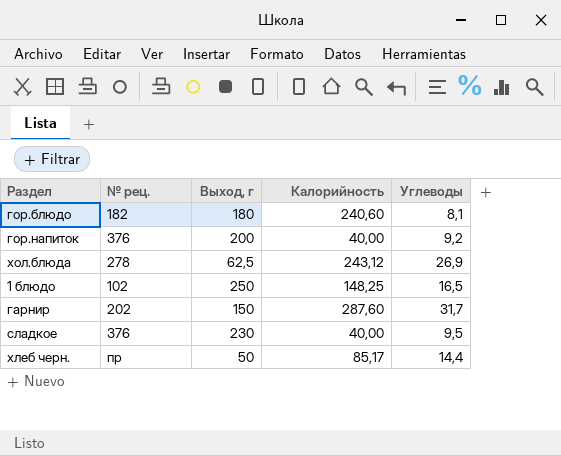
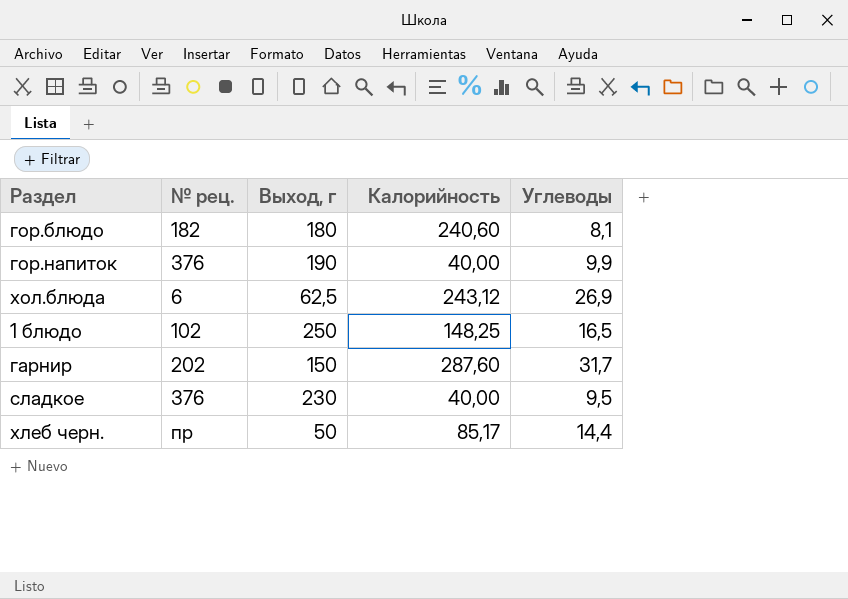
гор.напиток | Выход, г: 200 -> 190
гор.напиток | Углеводы: 9,2 -> 9,9
хол.блюда | № рец.: 278 -> 6

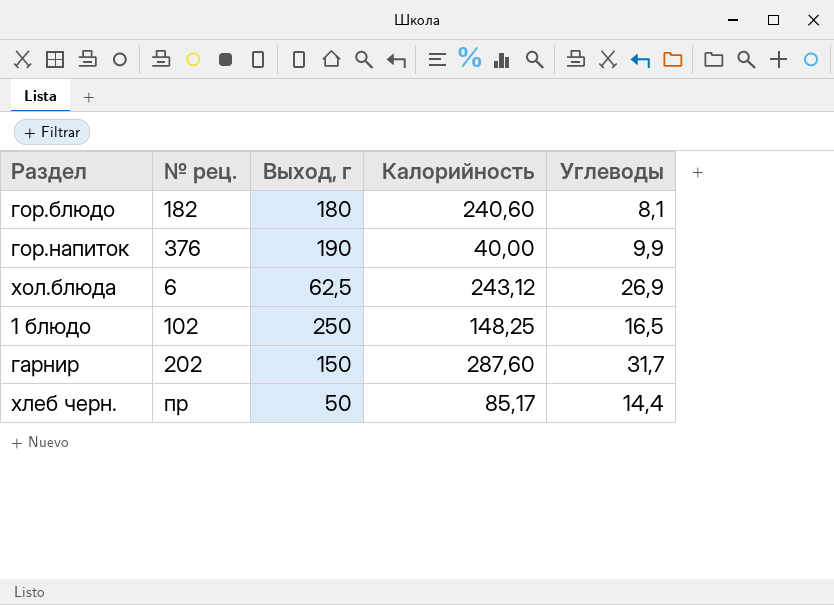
row сладкое: 376 | 230 | 40,00 | 9,5 -> none

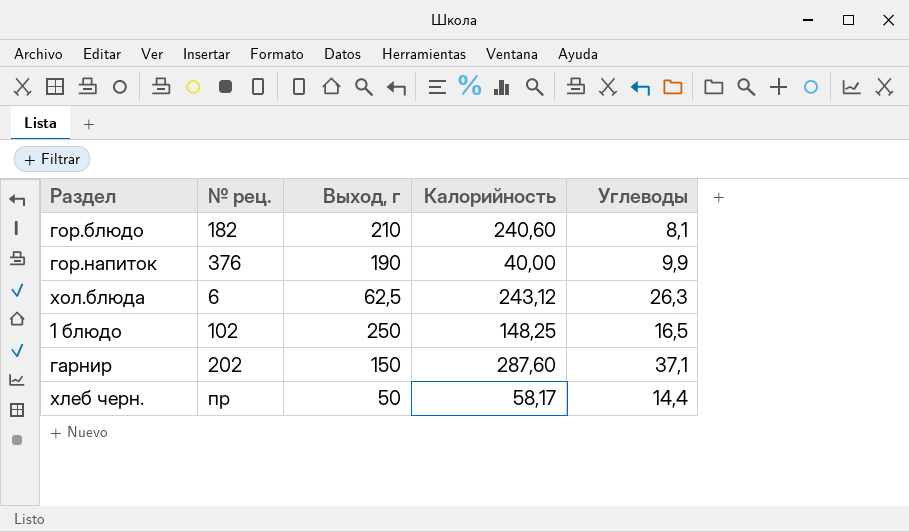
гор.блюдо | Выход, г: 180 -> 210
хол.блюда | Углеводы: 26,9 -> 26,3
гарнир | Углеводы: 31,7 -> 37,1
хлеб черн. | Калорийность: 85,17 -> 58,17

